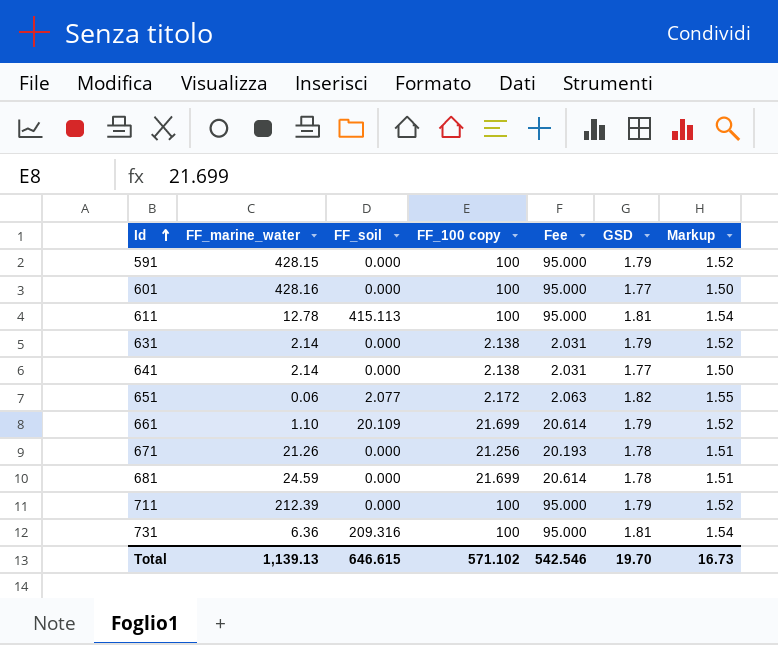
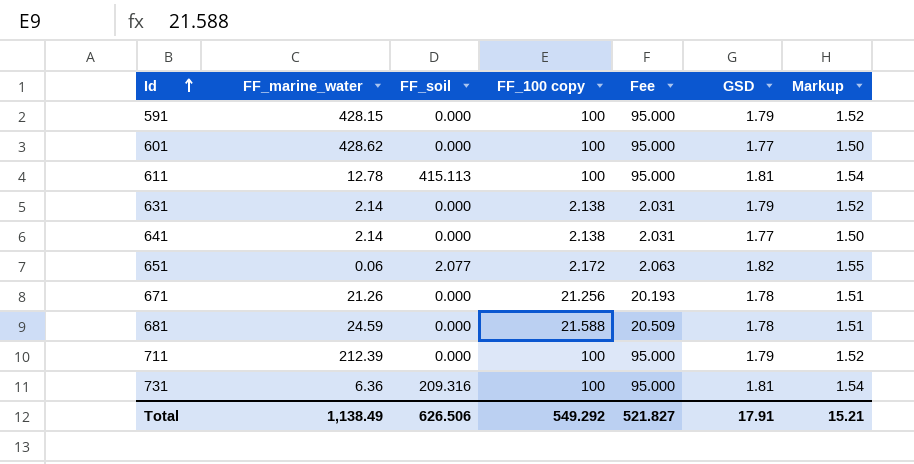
row 661: 1.10 | 20.109 | 21.699 | 20.614 | 1.79 | 1.52 -> none
601 | FF_marine_water: 428.16 -> 428.62
681 | FF_100 copy: 21.699 -> 21.588
681 | Fee: 20.614 -> 20.509
Total | FF_marine_water: 1,139.13 -> 1,138.49
Total | FF_soil: 646.615 -> 626.506
Total | FF_100 copy: 571.102 -> 549.292
Total | Fee: 542.546 -> 521.827
Total | GSD: 19.70 -> 17.91
Total | Markup: 16.73 -> 15.21

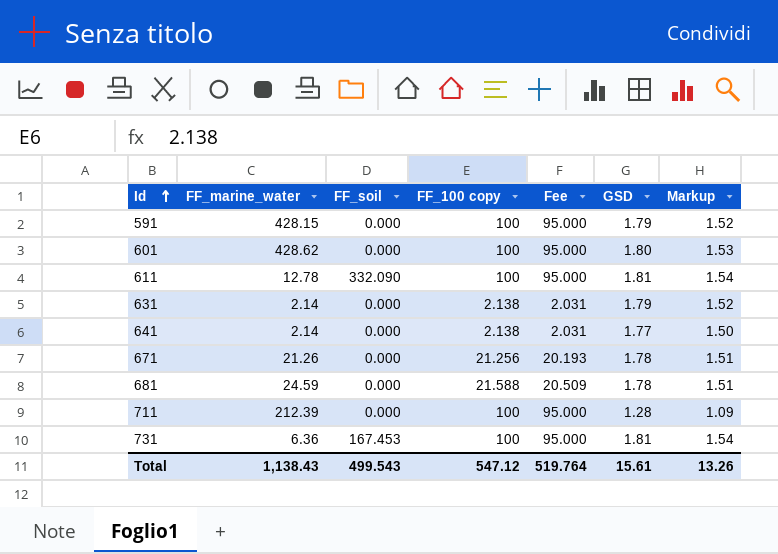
row 651: 0.06 | 2.077 | 2.172 | 2.063 | 1.82 | 1.55 -> none
601 | GSD: 1.77 -> 1.80
601 | Markup: 1.50 -> 1.53
611 | FF_soil: 415.113 -> 332.090
711 | GSD: 1.79 -> 1.28
711 | Markup: 1.52 -> 1.09
731 | FF_soil: 209.316 -> 167.453
Total | FF_marine_water: 1,138.49 -> 1,138.43
Total | FF_soil: 626.506 -> 499.543
Total | FF_100 copy: 549.292 -> 547.12
Total | Fee: 521.827 -> 519.764
Total | GSD: 17.91 -> 15.61
Total | Markup: 15.21 -> 13.26

